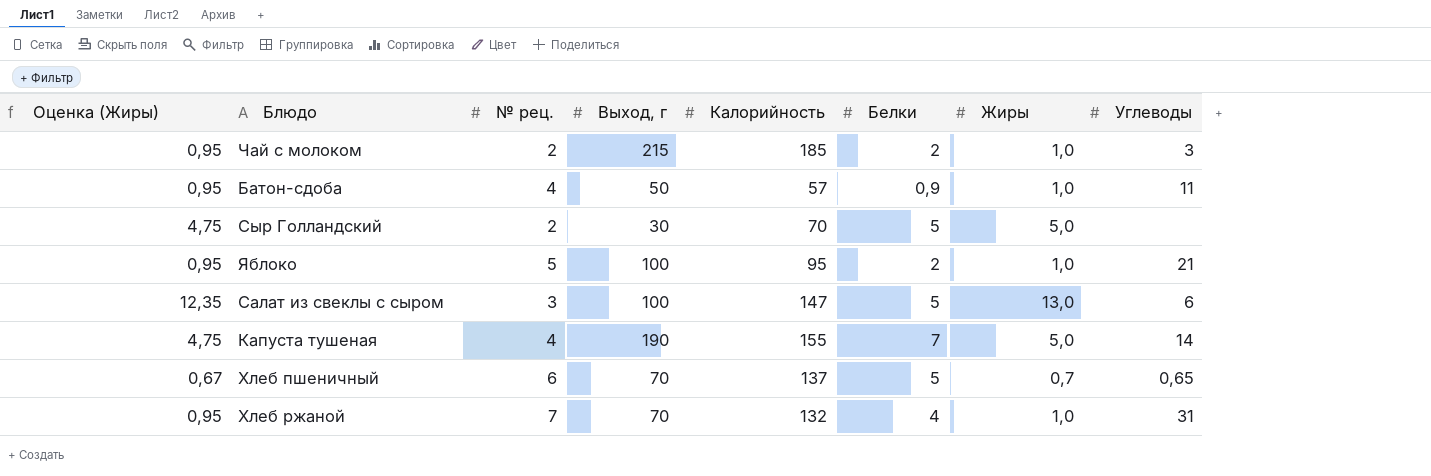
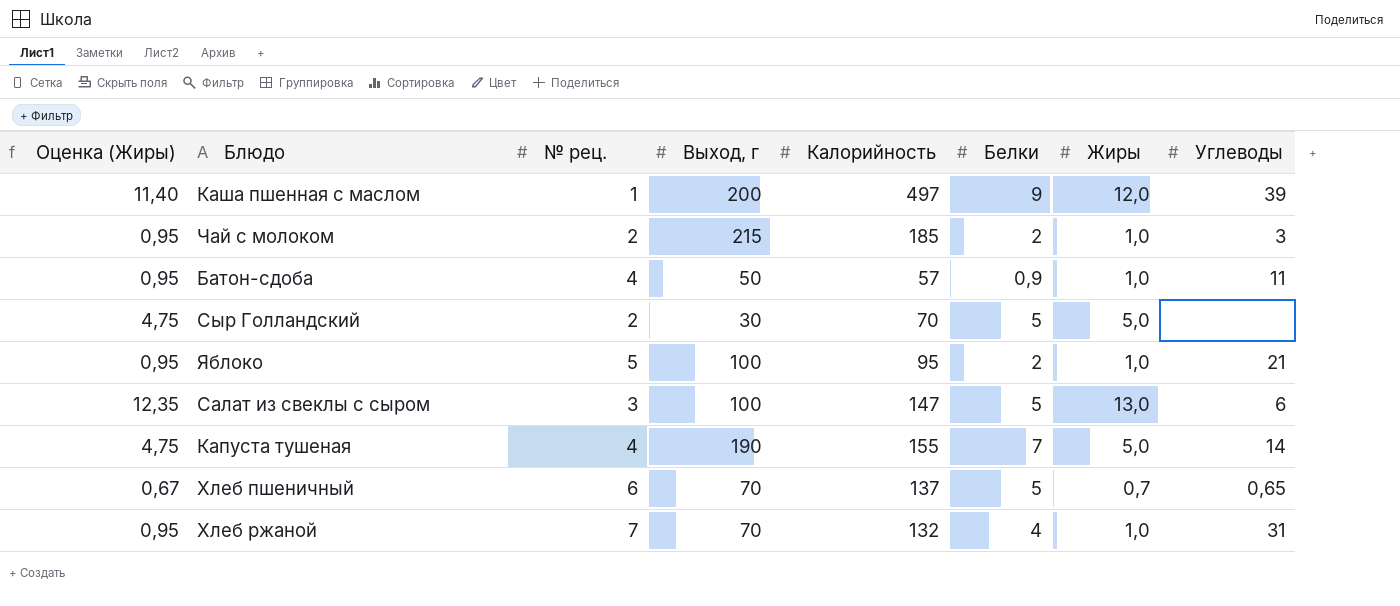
row Каша пшенная с маслом: none -> 11,40 | 1 | 200 | 497 | 9 | 12,0 | 39

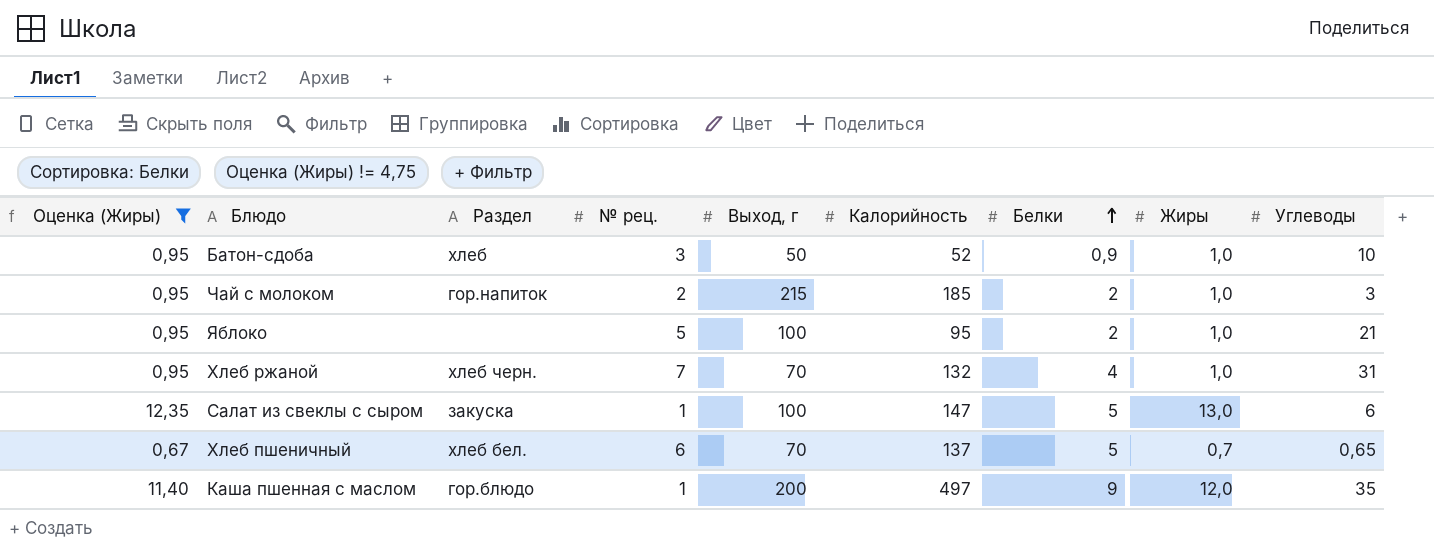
filter: none -> Оценка (Жиры) != 4,75
row order: none -> Белки ascending
column Раздел | position: none -> 3
Батон-сдоба | № рец.: 4 -> 3
Батон-сдоба | Калорийность: 57 -> 52
Батон-сдоба | Углеводы: 11 -> 10
Салат из свеклы с сыром | № рец.: 3 -> 1
Каша пшенная с маслом | Углеводы: 39 -> 35

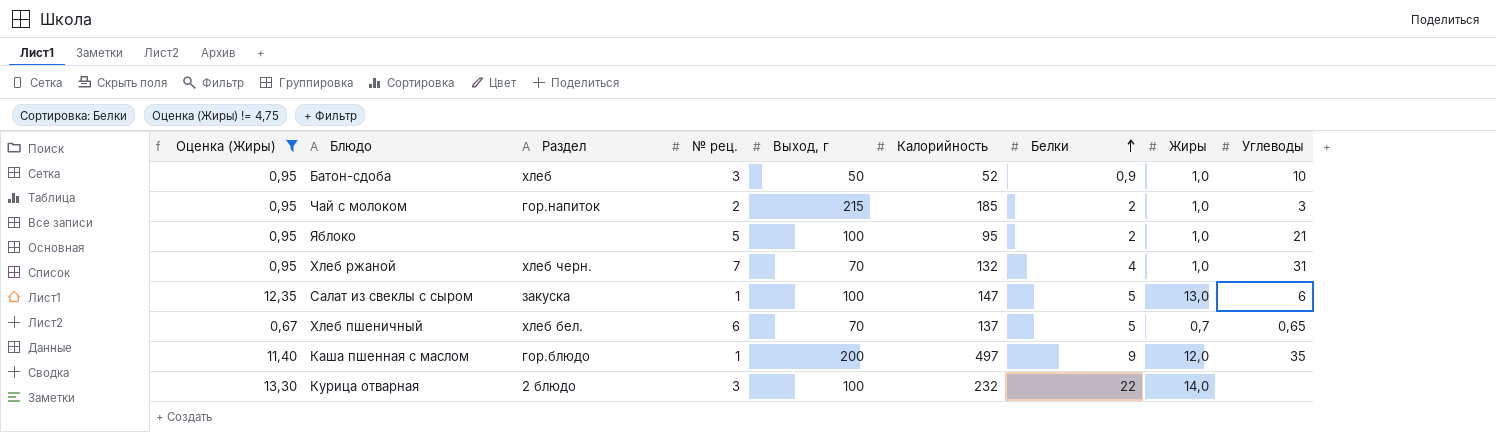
row Курица отварная: none -> 13,30 | 2 блюдо | 3 | 100 | 232 | 22 | 14,0 | none

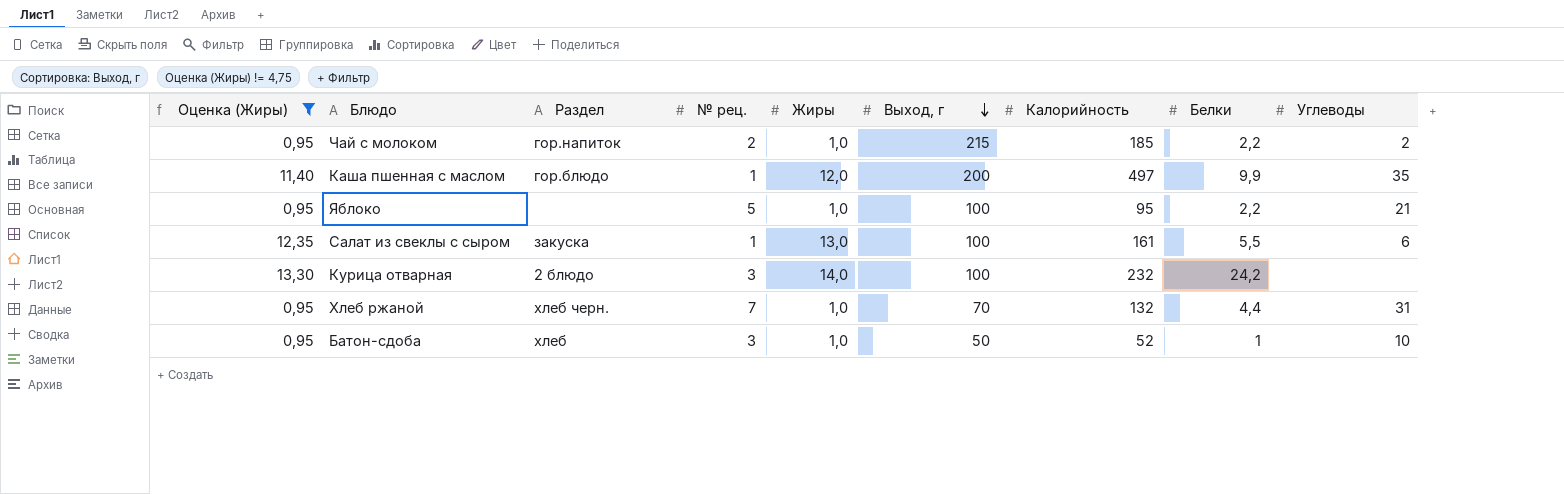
row order: Белки ascending -> Выход, г descending
column Жиры | position: 8 -> 5
row Хлеб пшеничный: 0,67 | хлеб бел. | 6 | 70 | 137 | 5 | 0,7 | 0,65 -> none
Чай с молоком | Белки: 2 -> 2,2
Чай с молоком | Углеводы: 3 -> 2
Каша пшенная с маслом | Белки: 9 -> 9,9
Яблоко | Белки: 2 -> 2,2
Салат из свеклы с сыром | Калорийность: 147 -> 161
Салат из свеклы с сыром | Белки: 5 -> 5,5
Курица отварная | Белки: 22 -> 24,2
Хлеб ржаной | Белки: 4 -> 4,4
Батон-сдоба | Белки: 0,9 -> 1

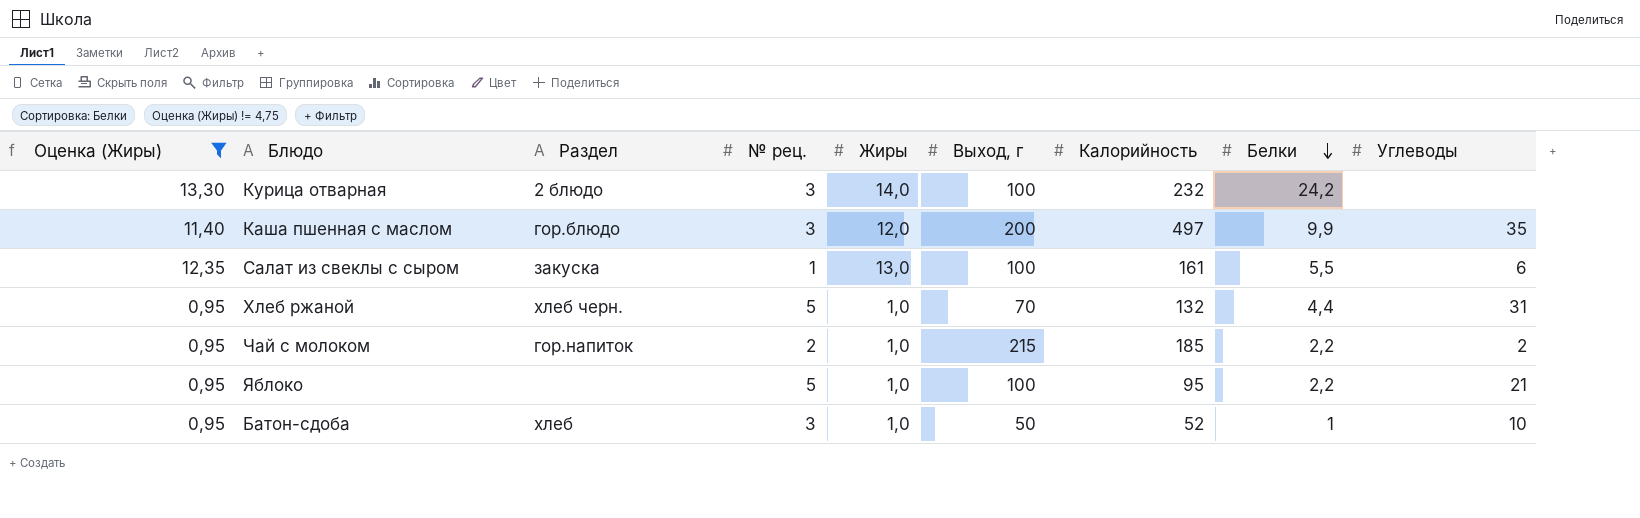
row order: Выход, г descending -> Белки descending
Каша пшенная с маслом | № рец.: 1 -> 3
Хлеб ржаной | № рец.: 7 -> 5

